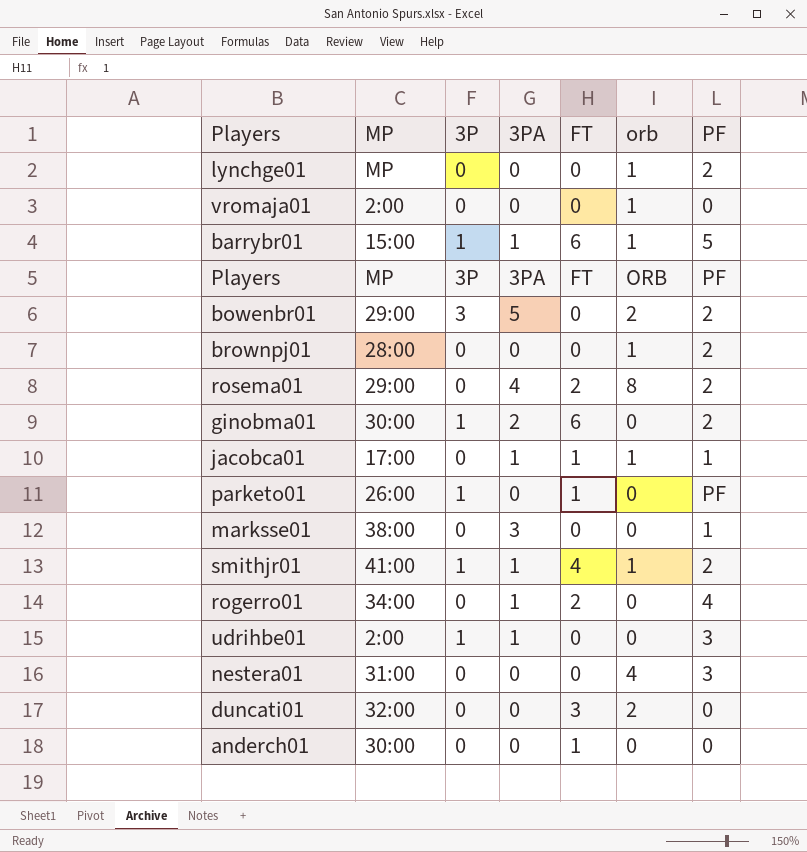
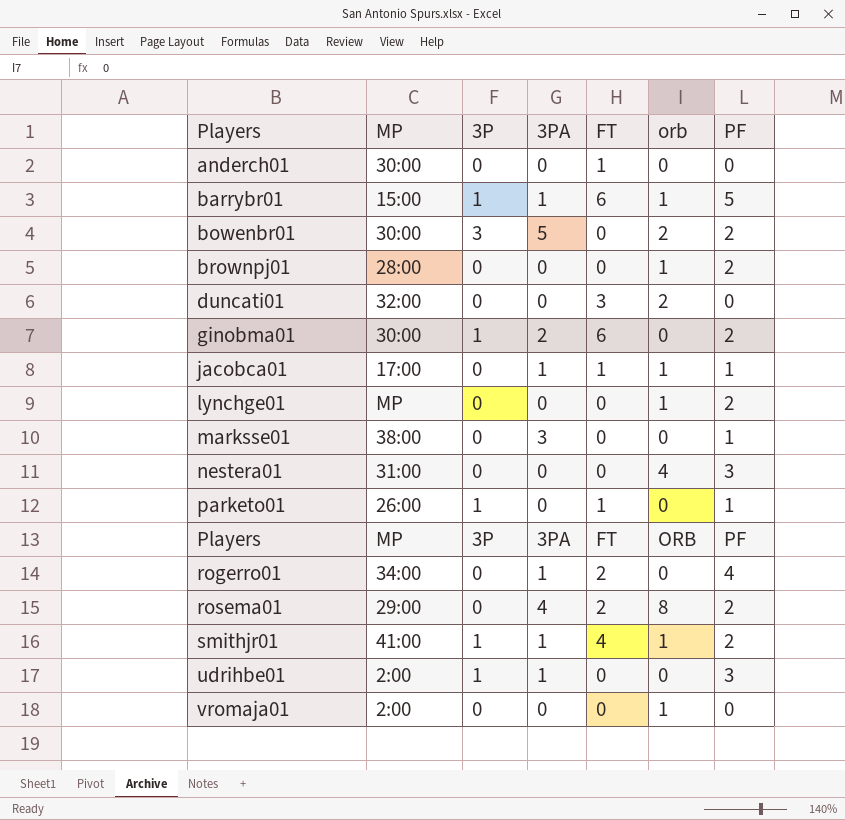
row order: none -> Players ascending
bowenbr01 | MP: 29:00 -> 30:00
parketo01 | PF: PF -> 1

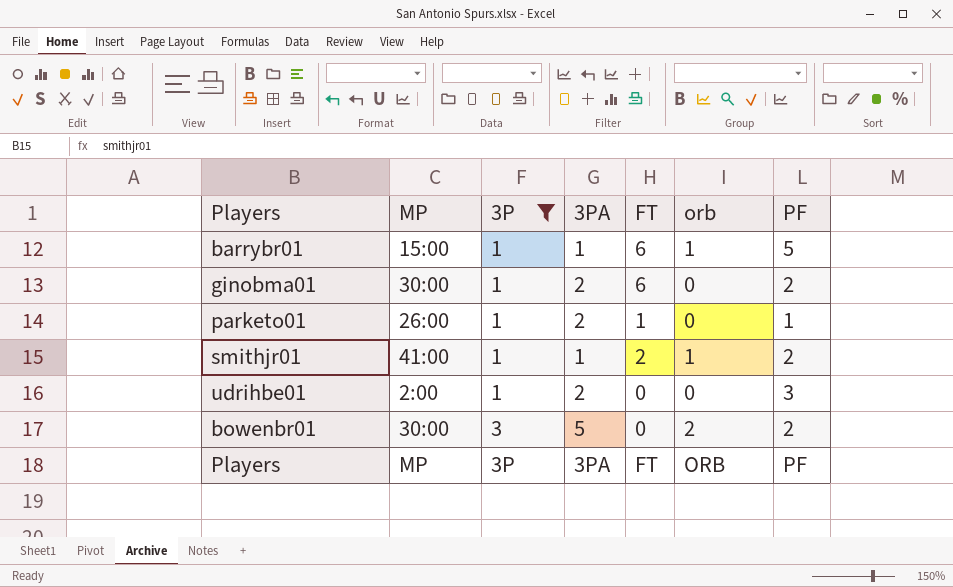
filter: none -> 3P != 0
row order: Players ascending -> 3P ascending
parketo01 | 3PA: 0 -> 2
smithjr01 | FT: 4 -> 2
udrihbe01 | 3PA: 1 -> 2

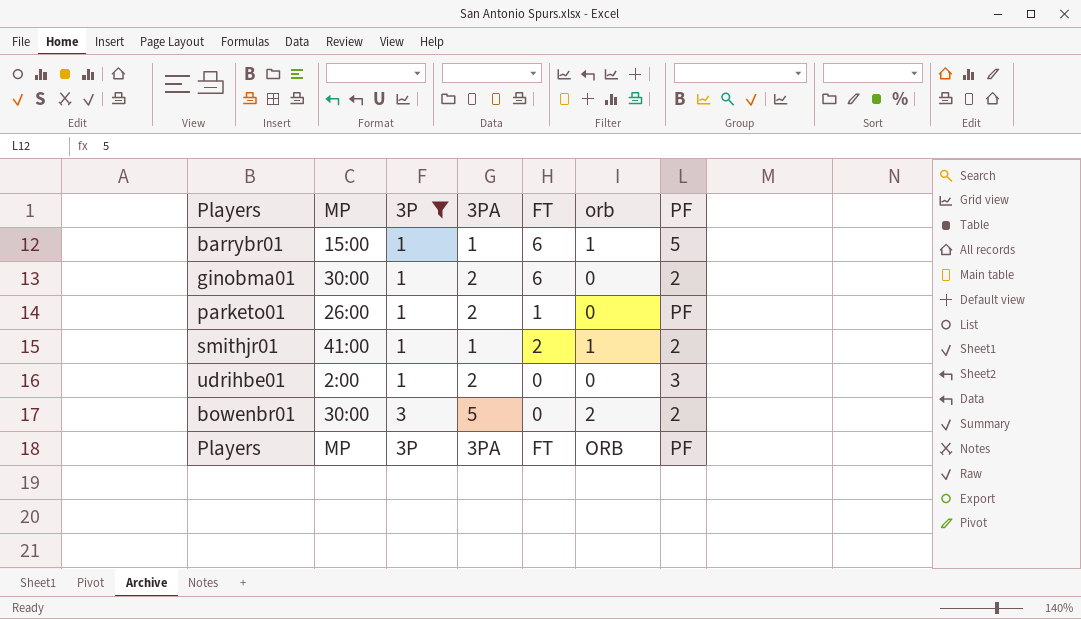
parketo01 | PF: 1 -> PF

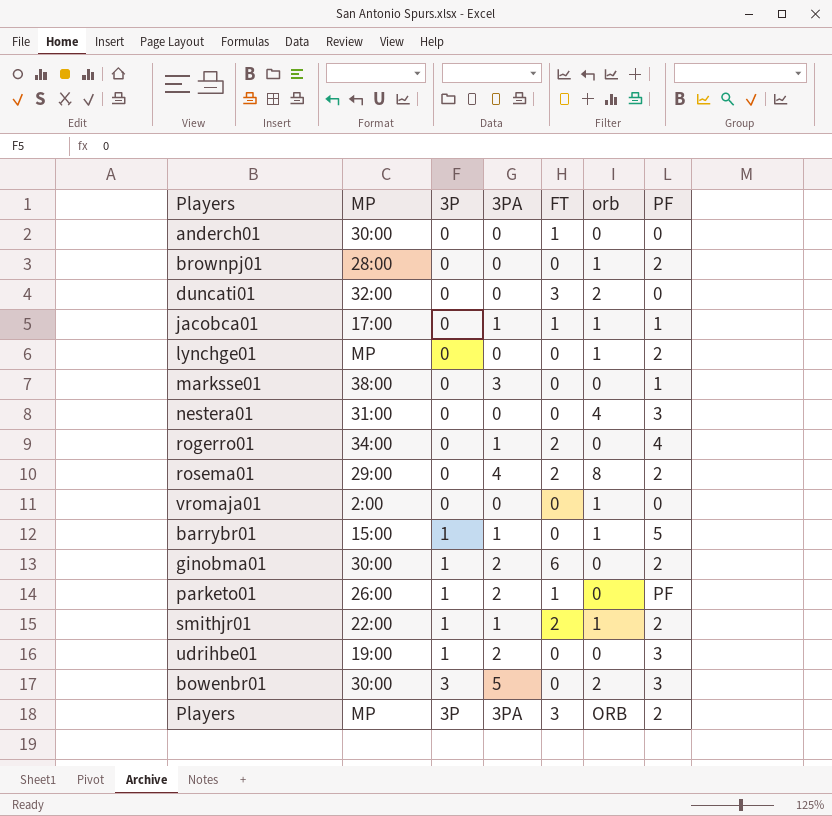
filter: 3P != 0 -> none
barrybr01 | FT: 6 -> 0
smithjr01 | MP: 41:00 -> 22:00
udrihbe01 | MP: 2:00 -> 19:00
bowenbr01 | PF: 2 -> 3
Players | FT: FT -> 3
Players | PF: PF -> 2

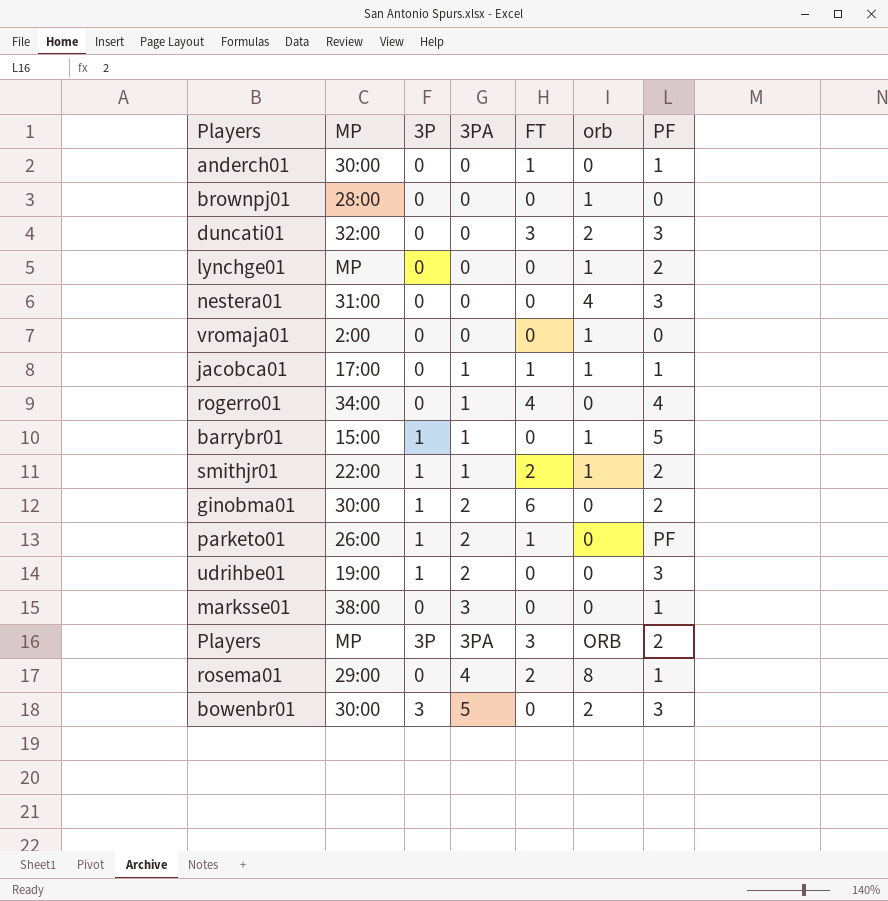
row order: 3P ascending -> 3PA ascending
anderch01 | PF: 0 -> 1
brownpj01 | PF: 2 -> 0
duncati01 | PF: 0 -> 3
rogerro01 | FT: 2 -> 4
rosema01 | PF: 2 -> 1

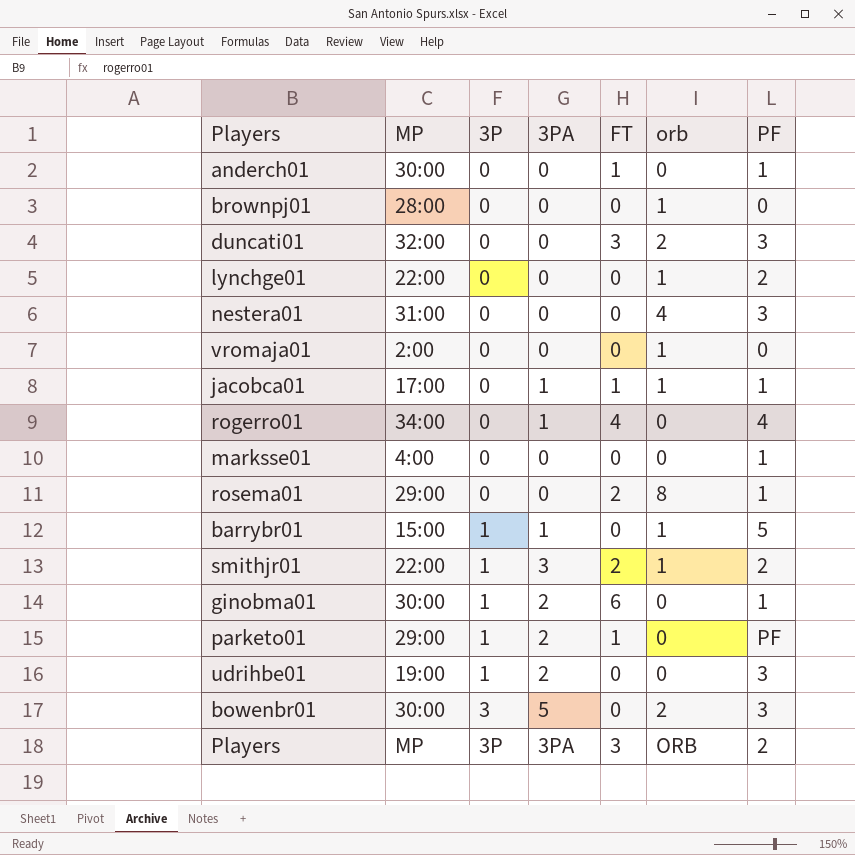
row order: 3PA ascending -> 3P ascending
lynchge01 | MP: MP -> 22:00
marksse01 | MP: 38:00 -> 4:00
marksse01 | 3PA: 3 -> 0
rosema01 | 3PA: 4 -> 0
smithjr01 | 3PA: 1 -> 3
ginobma01 | PF: 2 -> 1
parketo01 | MP: 26:00 -> 29:00

